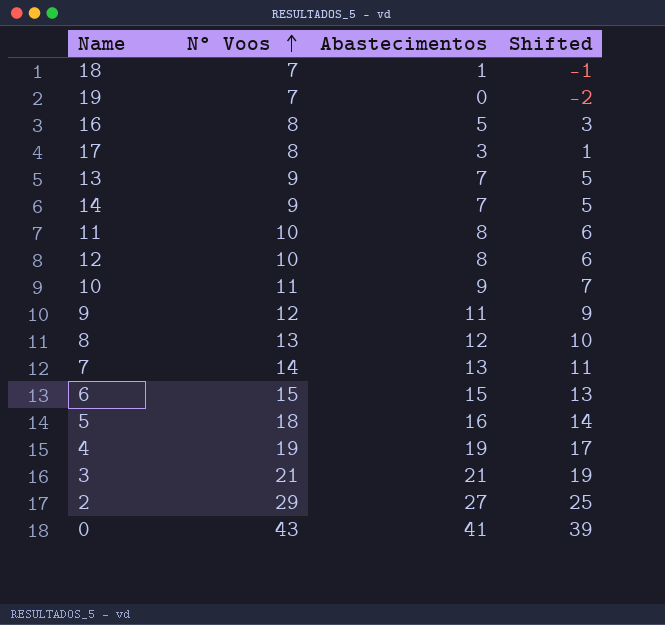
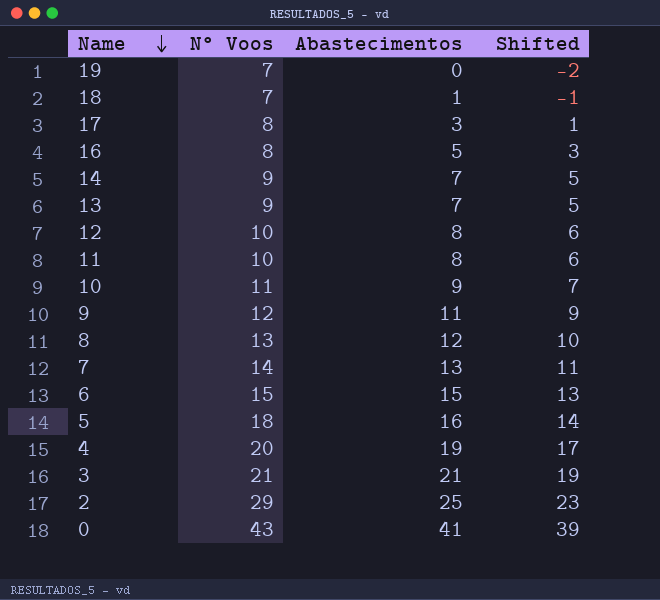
row order: N° Voos ascending -> Name descending
4 | N° Voos: 19 -> 20
2 | Abastecimentos: 27 -> 25
2 | Shifted: 25 -> 23

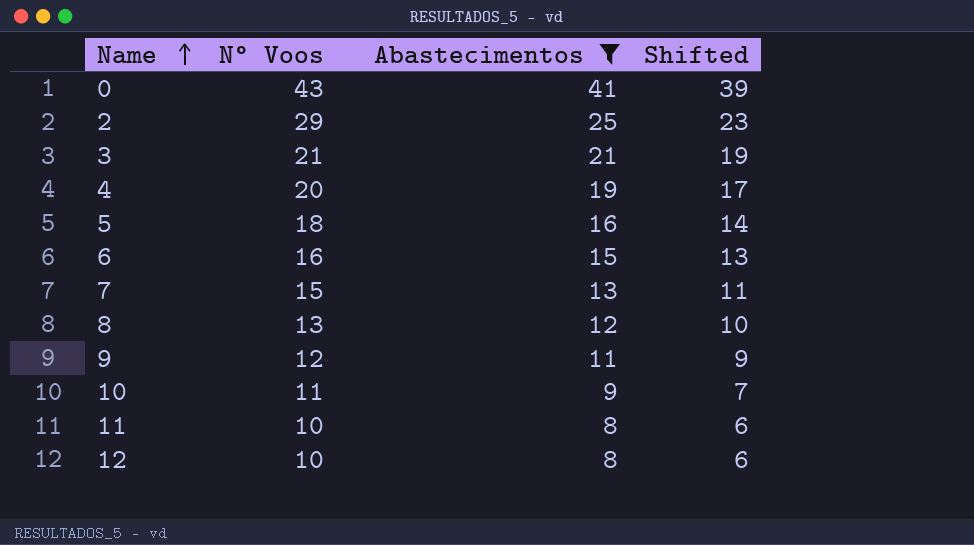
filter: none -> Abastecimentos >= 8
row order: Name descending -> Name ascending
6 | N° Voos: 15 -> 16
7 | N° Voos: 14 -> 15

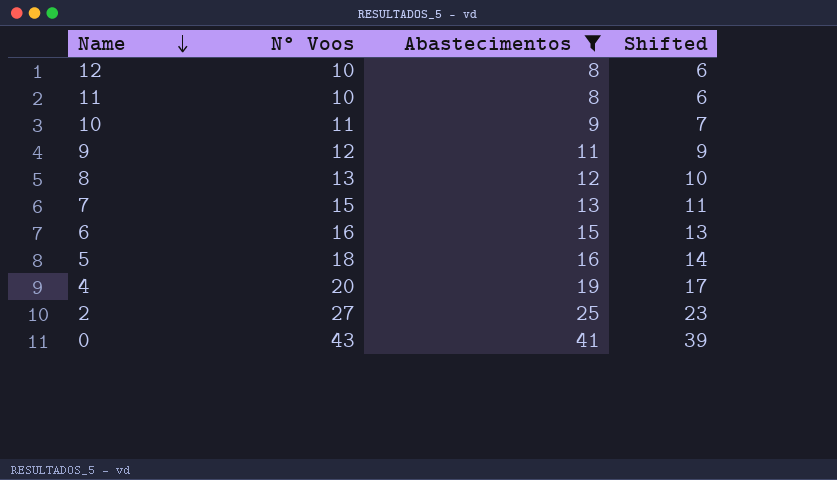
row order: Name ascending -> Name descending
row 3: 21 | 21 | 19 -> none
2 | N° Voos: 29 -> 27

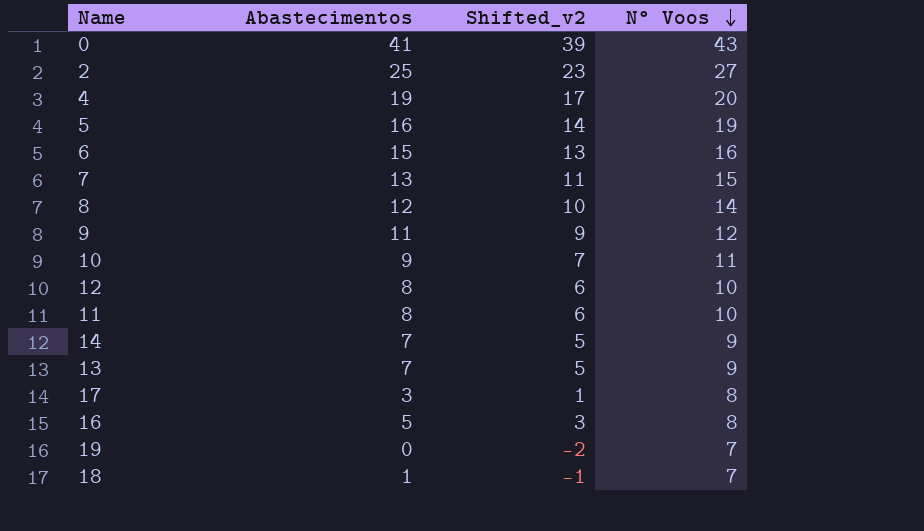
filter: Abastecimentos >= 8 -> none
row order: Name descending -> N° Voos descending
column name: Shifted -> Shifted_v2
column N° Voos | position: 2 -> 4
5 | N° Voos: 18 -> 19
8 | N° Voos: 13 -> 14

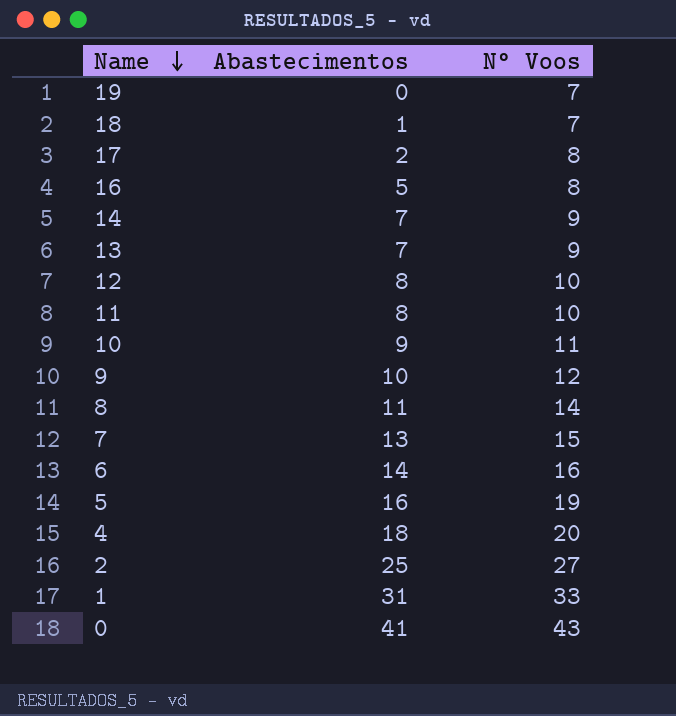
row order: N° Voos descending -> Name descending
column Shifted_v2 | formula: [Abastecimentos] - 2 -> none
17 | Abastecimentos: 3 -> 2
9 | Abastecimentos: 11 -> 10
8 | Abastecimentos: 12 -> 11
6 | Abastecimentos: 15 -> 14
4 | Abastecimentos: 19 -> 18
row 1: none -> 31 | 33

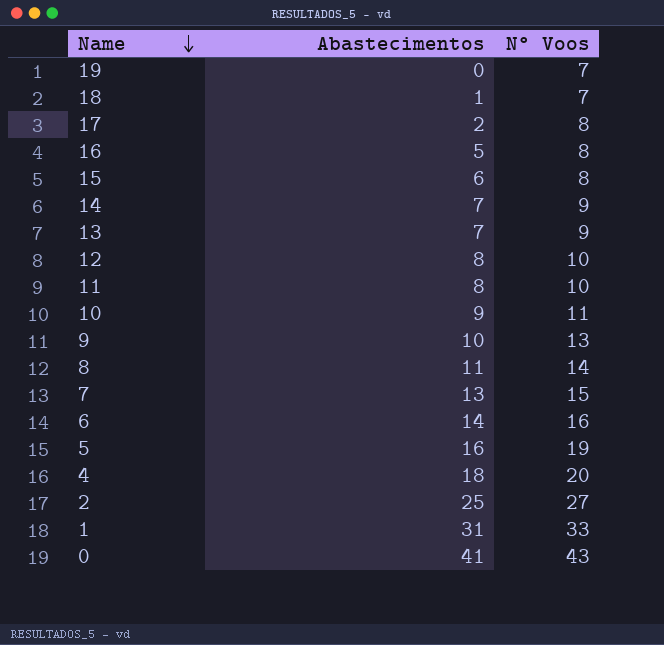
row 15: none -> 6 | 8
9 | N° Voos: 12 -> 13

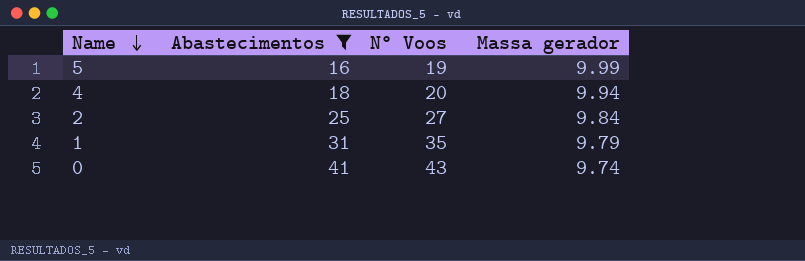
filter: none -> Abastecimentos >= 16
column Massa gerador | position: none -> 4
1 | N° Voos: 33 -> 35

